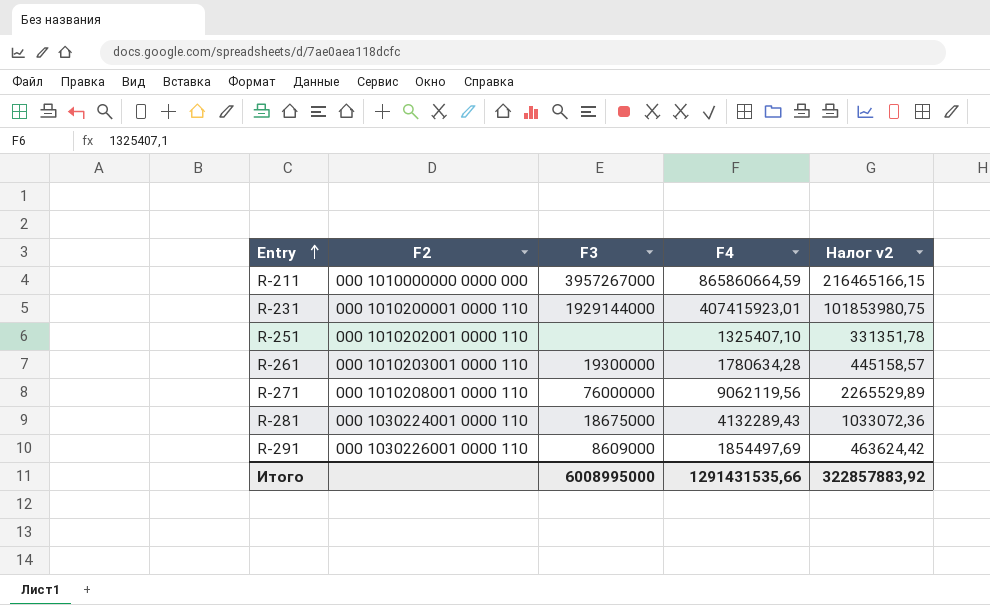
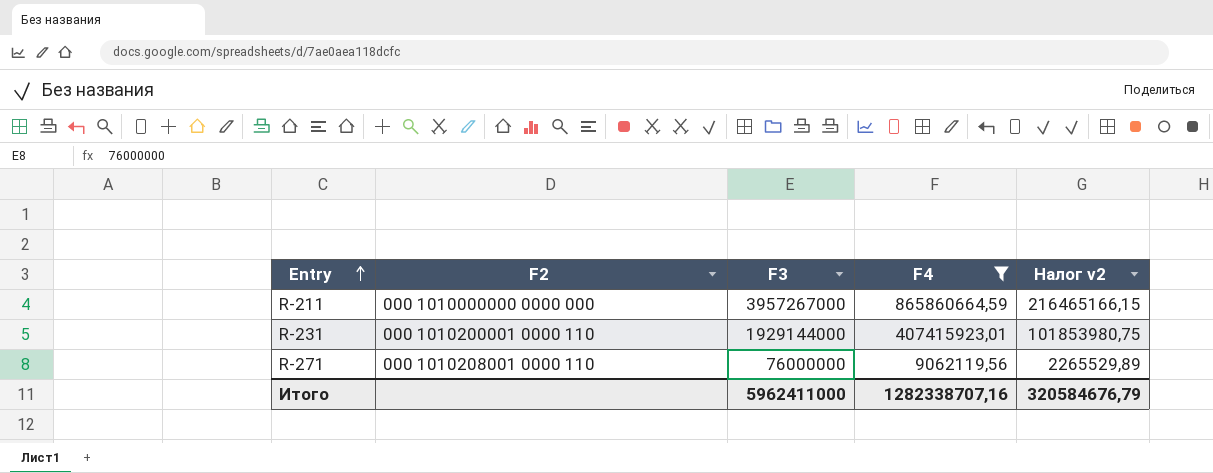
filter: none -> F4 >= 9062119,56
Итого | F3: 6008995000 -> 5962411000
Итого | F4: 1291431535,66 -> 1282338707,16
Итого | Налог v2: 322857883,92 -> 320584676,79

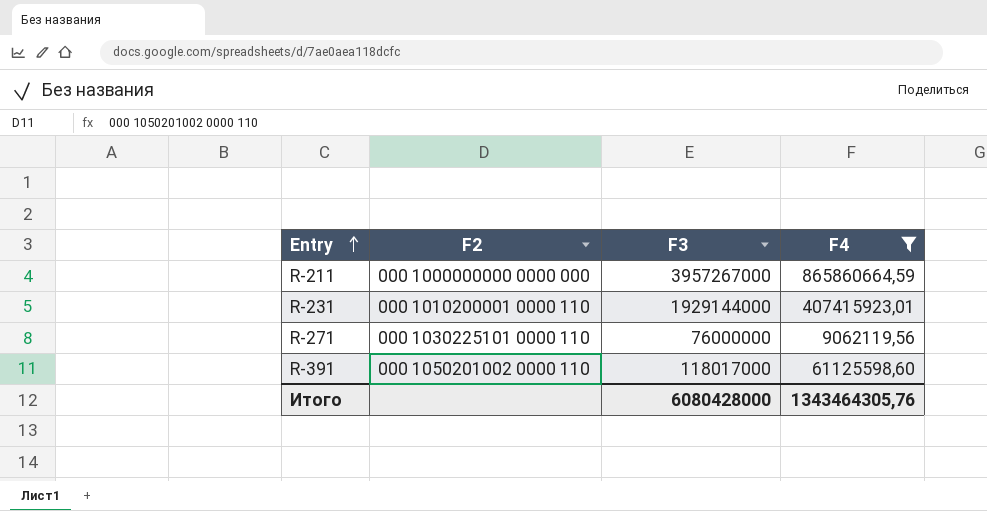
column Налог v2 | formula: [F4] * 0,25 -> none
R-211 | F2: 000 1010000000 0000 000 -> 000 1000000000 0000 000
R-271 | F2: 000 1010208001 0000 110 -> 000 1030225101 0000 110
row R-391: none -> 000 1050201002 0000 110 | 118017000 | 61125598,60
Итого | F3: 5962411000 -> 6080428000
Итого | F4: 1282338707,16 -> 1343464305,76

